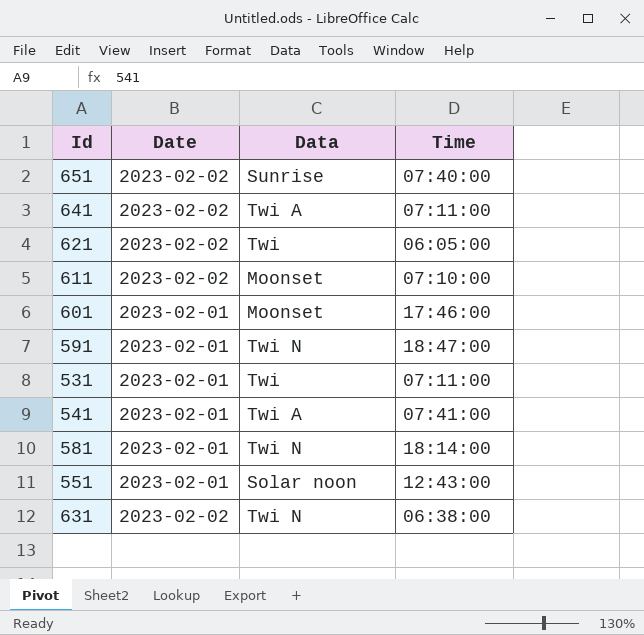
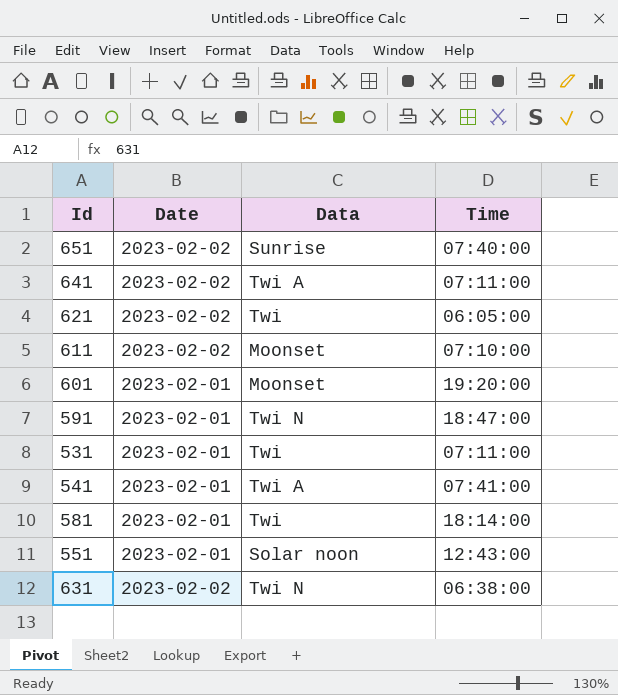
601 | Time: 17:46:00 -> 19:20:00
581 | Data: Twi N -> Twi

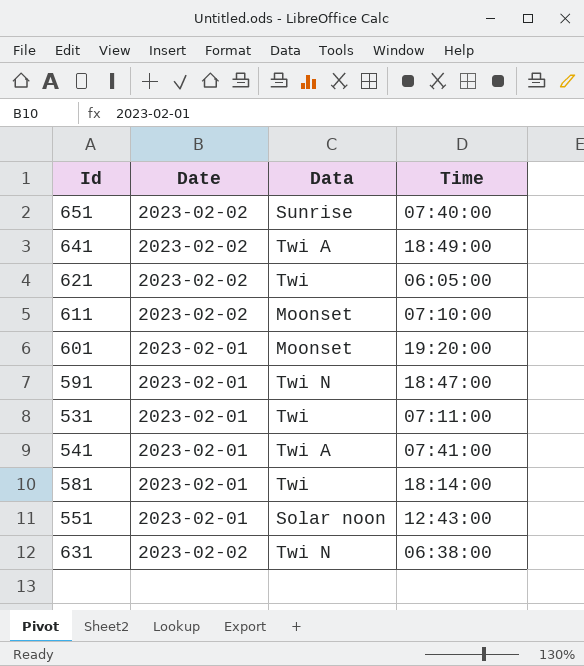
641 | Time: 07:11:00 -> 18:49:00

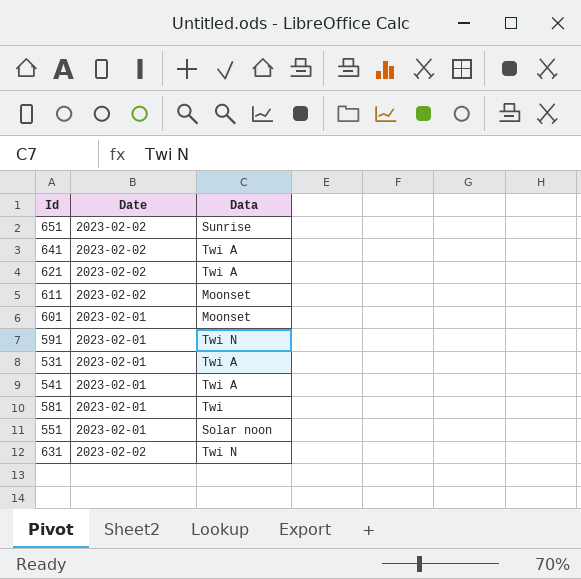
column Time | position: 4 -> none
621 | Data: Twi -> Twi A
531 | Data: Twi -> Twi A

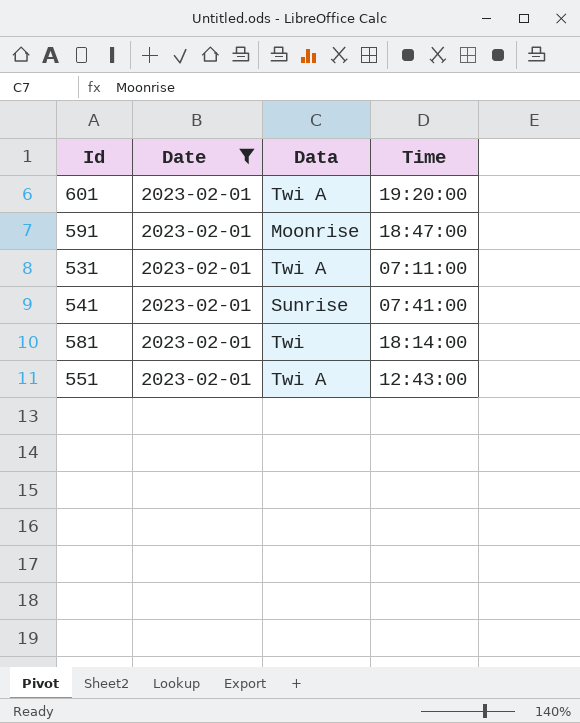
filter: none -> Date = 2023-02-01
column Time | position: none -> 4
601 | Data: Moonset -> Twi A
591 | Data: Twi N -> Moonrise
541 | Data: Twi A -> Sunrise
551 | Data: Solar noon -> Twi A

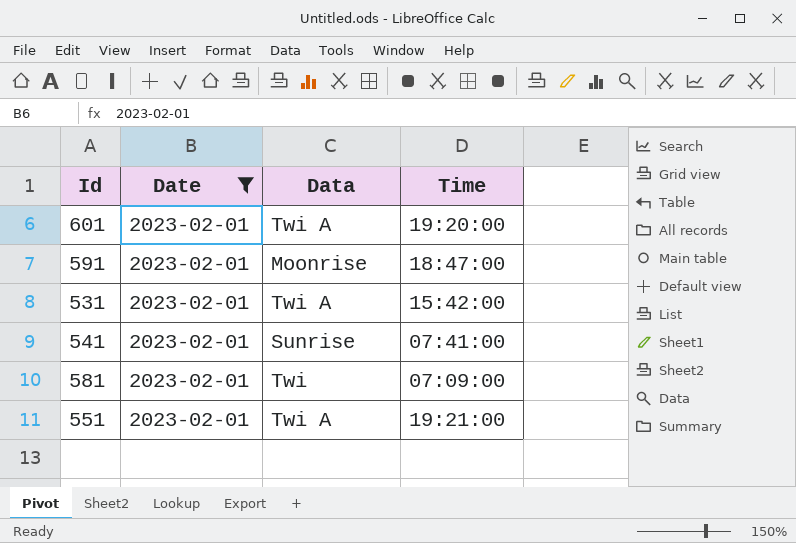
531 | Time: 07:11:00 -> 15:42:00
581 | Time: 18:14:00 -> 07:09:00
551 | Time: 12:43:00 -> 19:21:00

